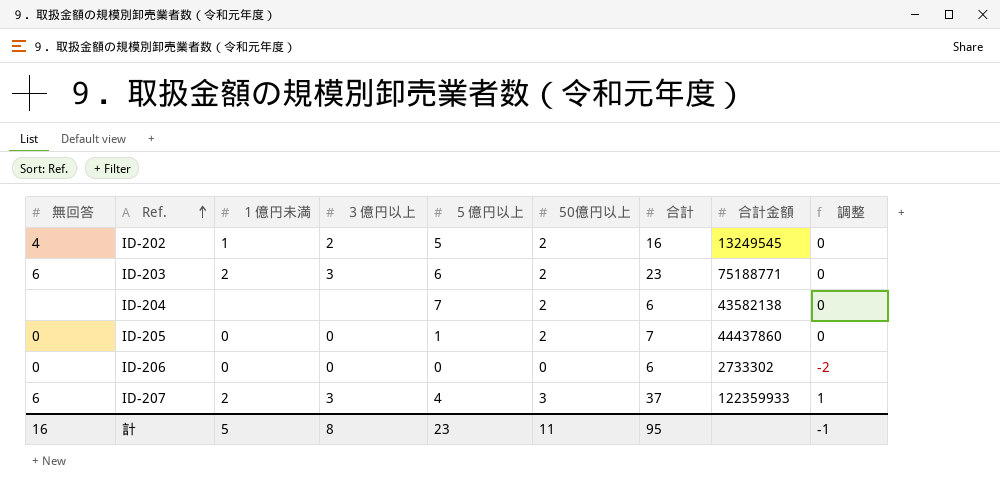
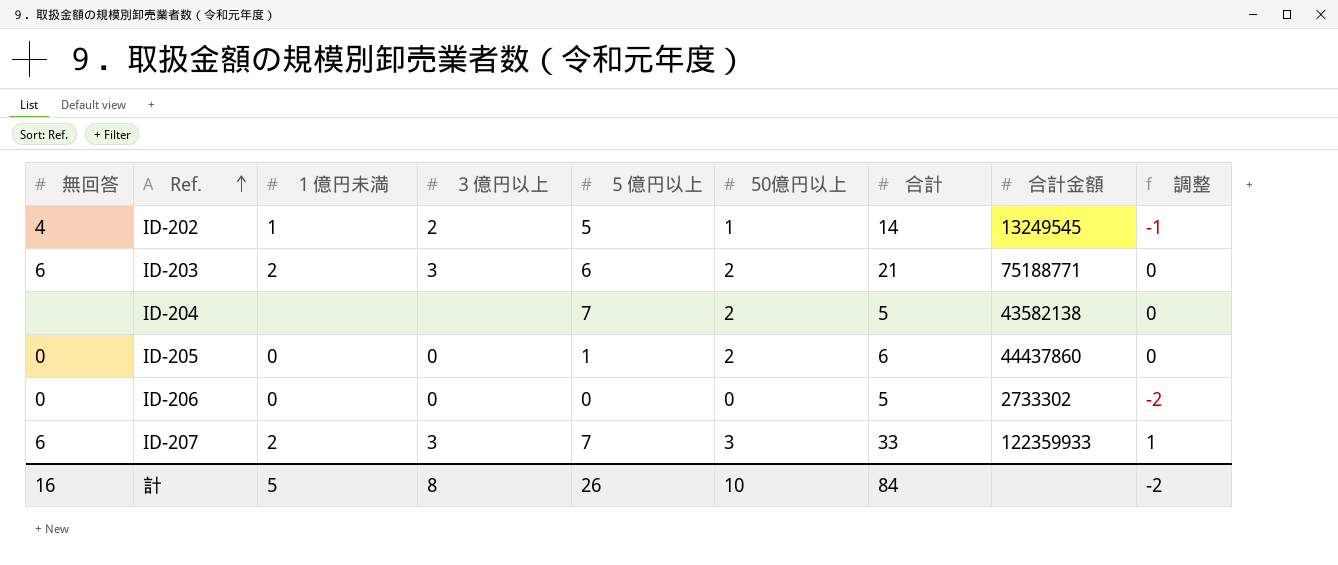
ID-202 | 50億円以上: 2 -> 1
ID-202 | 合計: 16 -> 14
ID-202 | 調整: 0 -> -1
ID-203 | 合計: 23 -> 21
ID-204 | 合計: 6 -> 5
ID-205 | 合計: 7 -> 6
ID-206 | 合計: 6 -> 5
ID-207 | ５億円以上: 4 -> 7
ID-207 | 合計: 37 -> 33
計 | ５億円以上: 23 -> 26
計 | 50億円以上: 11 -> 10
計 | 合計: 95 -> 84
計 | 調整: -1 -> -2

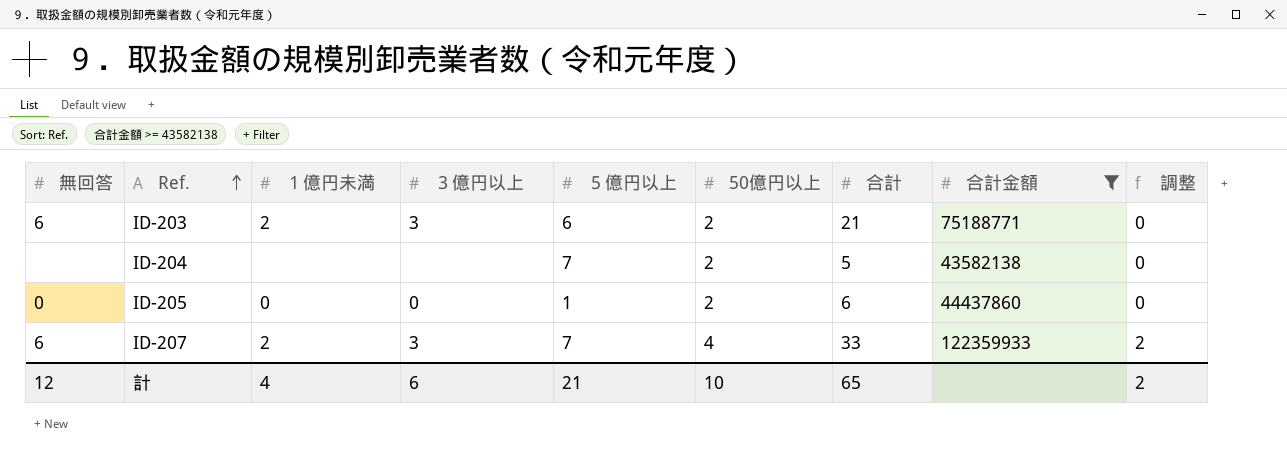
filter: none -> 合計金額 >= 43582138
ID-207 | 50億円以上: 3 -> 4
ID-207 | 調整: 1 -> 2
計 | 無回答: 16 -> 12
計 | １億円未満: 5 -> 4
計 | ３億円以上: 8 -> 6
計 | ５億円以上: 26 -> 21
計 | 合計: 84 -> 65
計 | 調整: -2 -> 2

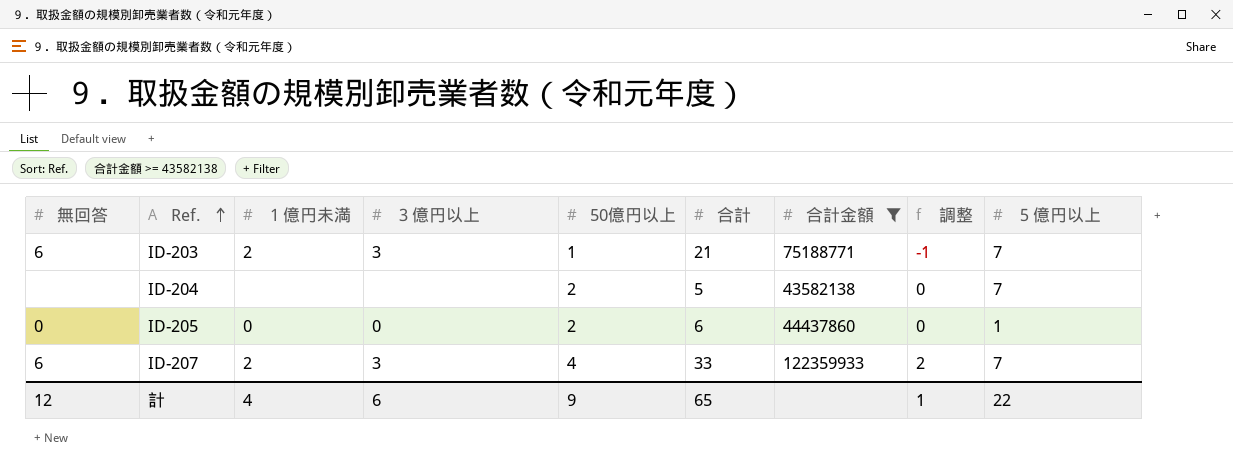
column ５億円以上 | position: 5 -> 9
ID-203 | 50億円以上: 2 -> 1
ID-203 | 調整: 0 -> -1
ID-203 | ５億円以上: 6 -> 7
計 | 50億円以上: 10 -> 9
計 | 調整: 2 -> 1
計 | ５億円以上: 21 -> 22

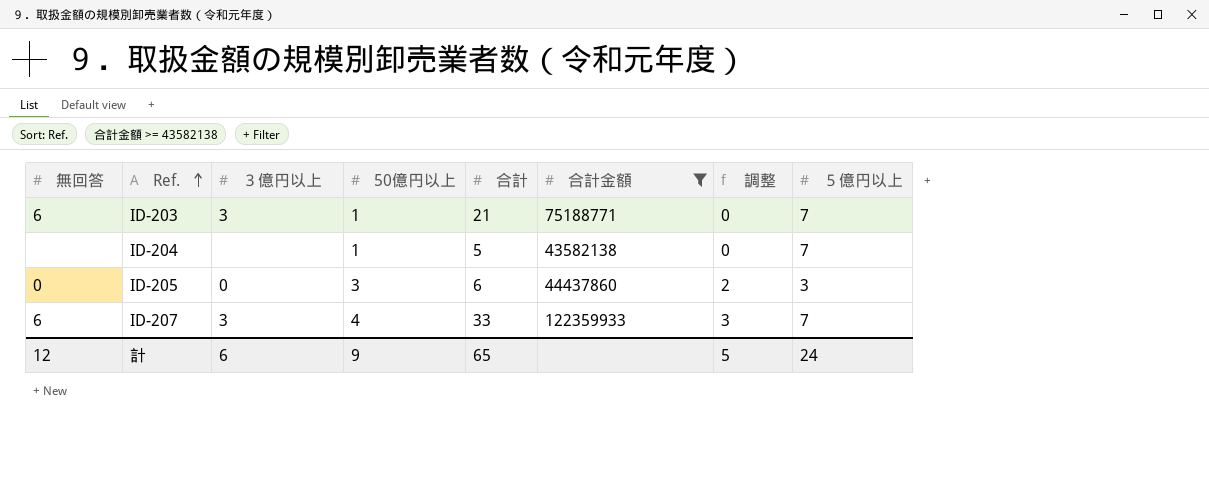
column １億円未満 | position: 3 -> none
column 調整 | formula: [50億円以上] - 2 -> [50億円以上] - 1
ID-204 | 50億円以上: 2 -> 1
ID-205 | 50億円以上: 2 -> 3
ID-205 | ５億円以上: 1 -> 3
計 | 調整: 1 -> 5
計 | ５億円以上: 22 -> 24

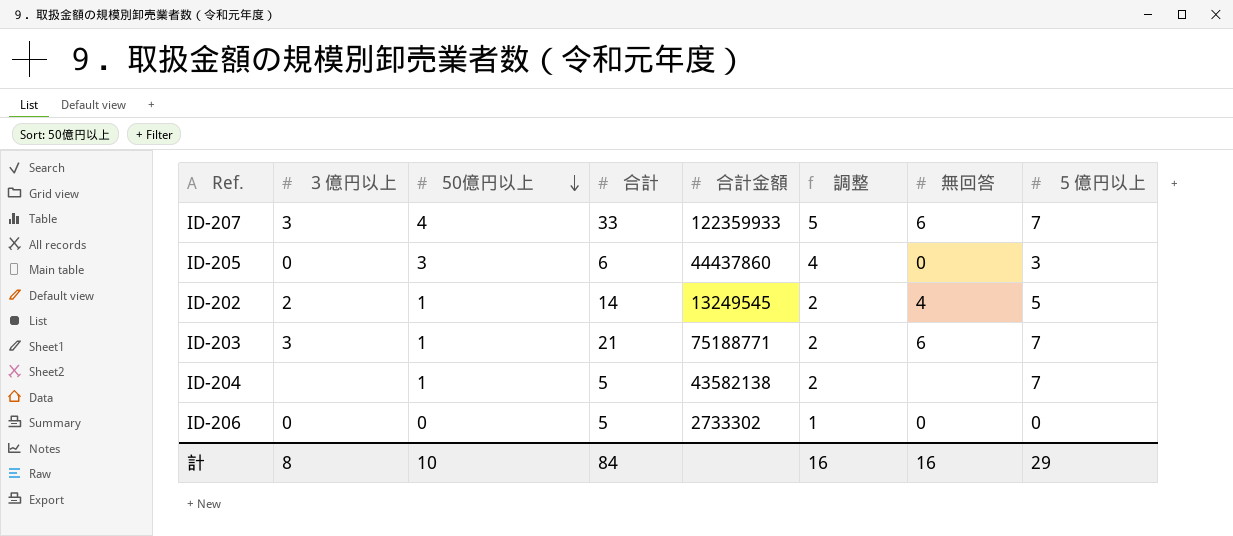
filter: 合計金額 >= 43582138 -> none
row order: Ref. ascending -> 50億円以上 descending
column 調整 | formula: [50億円以上] - 1 -> [50億円以上] + 1
column 無回答 | position: 1 -> 7
計 | ３億円以上: 6 -> 8
計 | 50億円以上: 9 -> 10
計 | 合計: 65 -> 84
計 | 調整: 5 -> 16
計 | 無回答: 12 -> 16
計 | ５億円以上: 24 -> 29

